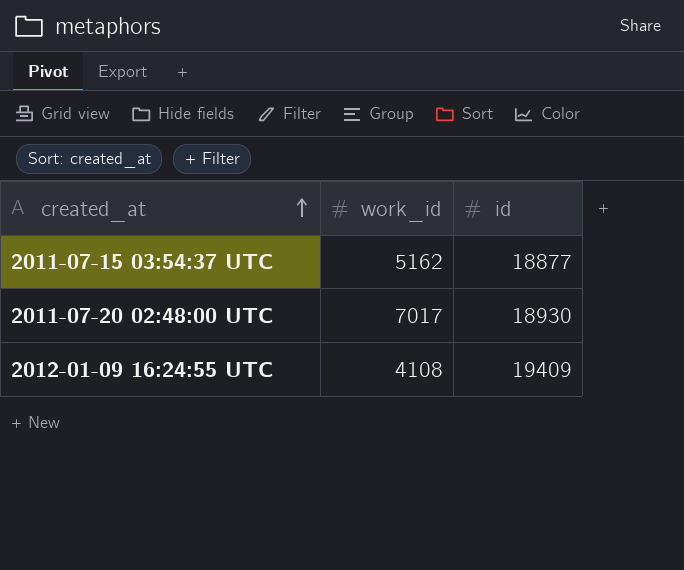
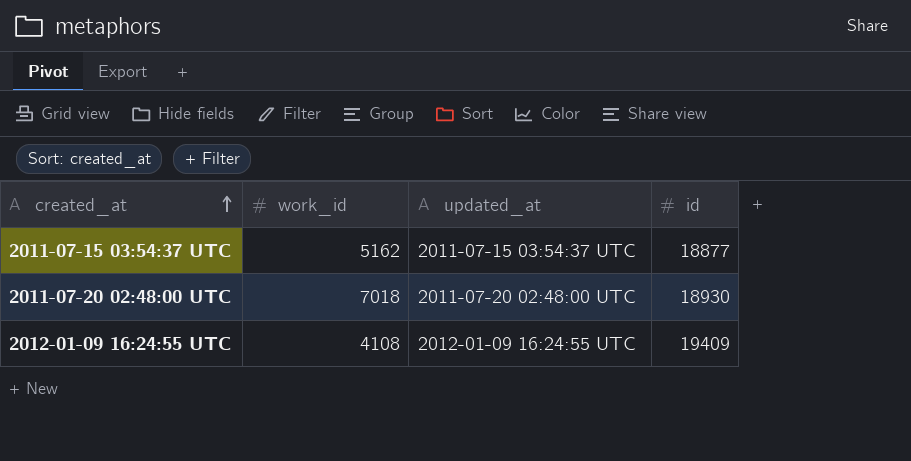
column updated_at | position: none -> 3
2011-07-20 02:48:00 UTC | work_id: 7017 -> 7018

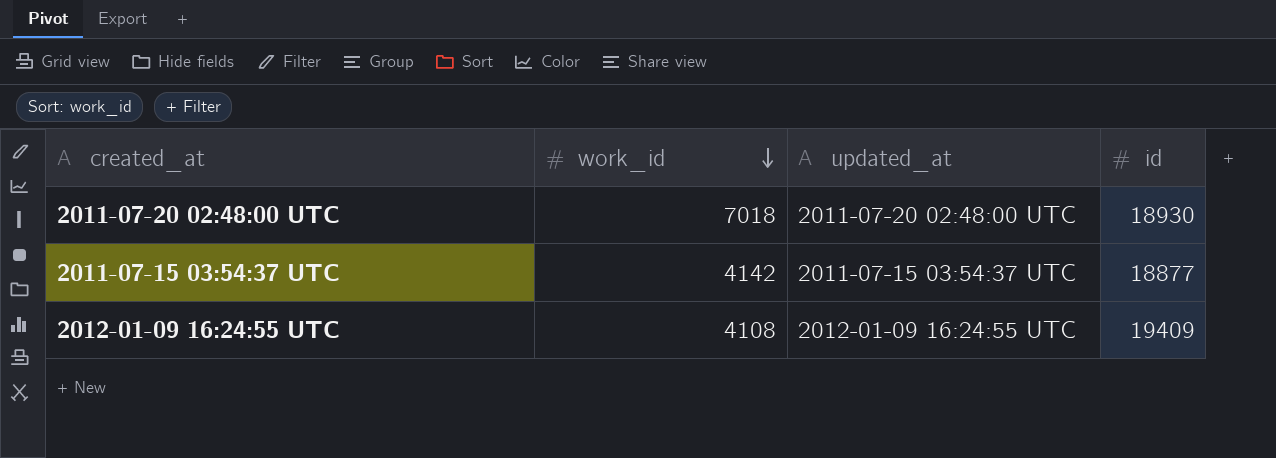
row order: created_at ascending -> work_id descending
2011-07-15 03:54:37 UTC | work_id: 5162 -> 4142

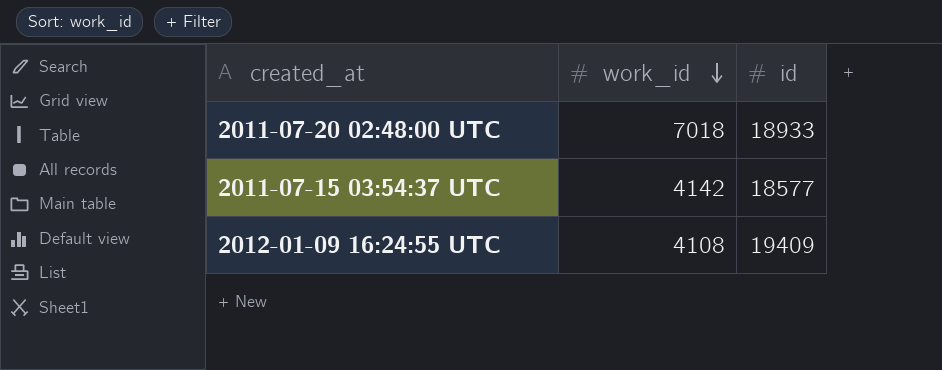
column updated_at | position: 3 -> none
2011-07-20 02:48:00 UTC | id: 18930 -> 18933
2011-07-15 03:54:37 UTC | id: 18877 -> 18577

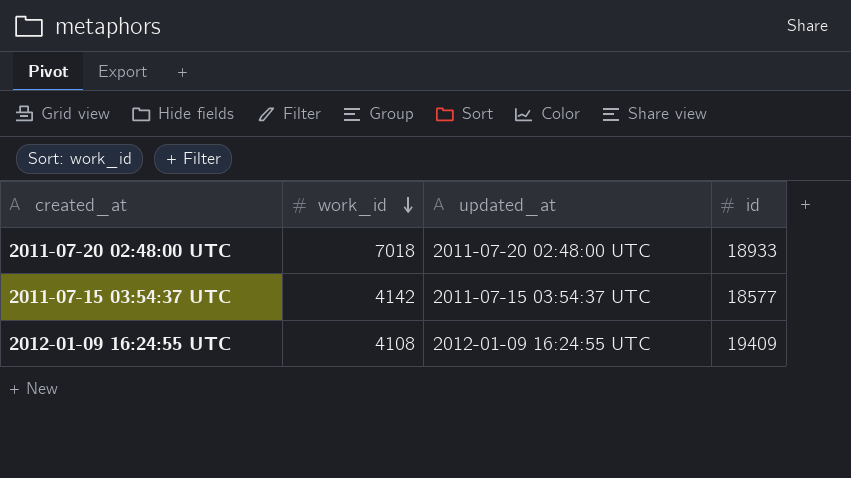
column updated_at | position: none -> 3

